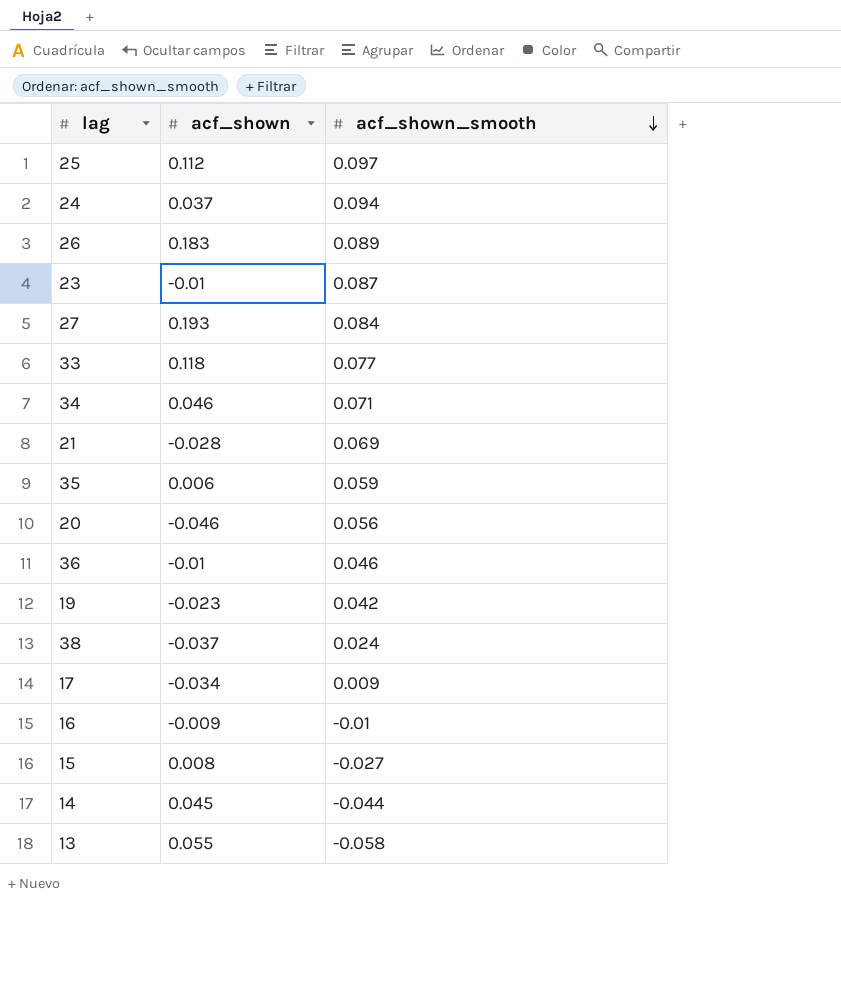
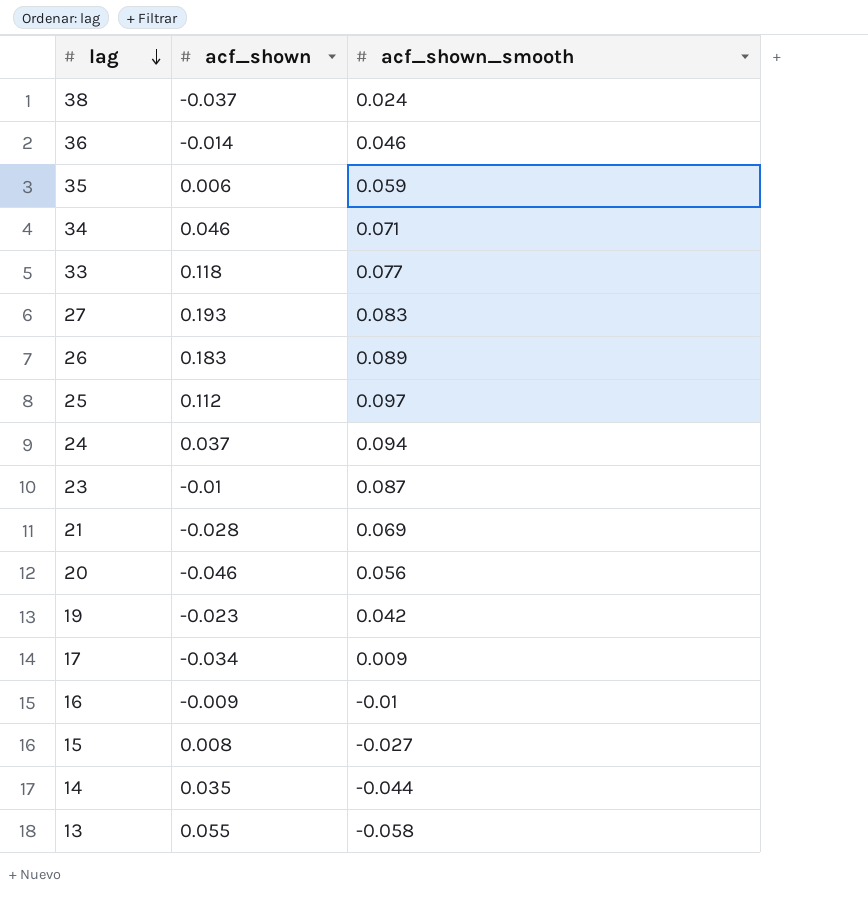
row order: acf_shown_smooth descending -> lag descending
36 | acf_shown: -0.01 -> -0.014
27 | acf_shown_smooth: 0.084 -> 0.083
14 | acf_shown: 0.045 -> 0.035

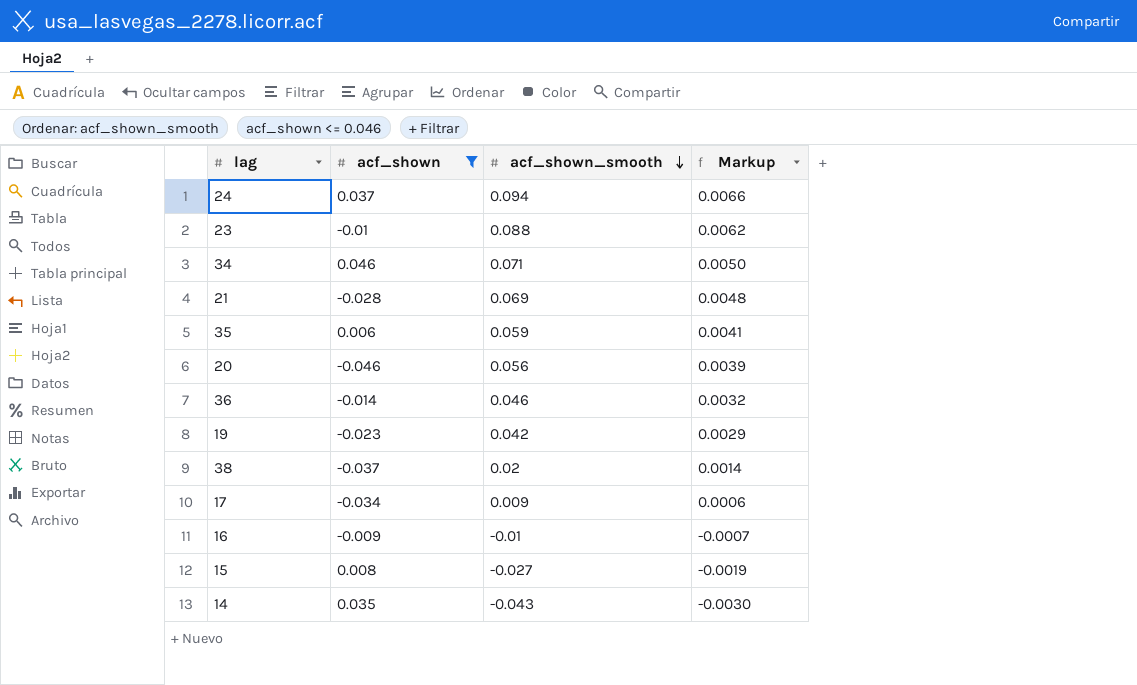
filter: none -> acf_shown <= 0.046
row order: lag descending -> acf_shown_smooth descending
column Markup | formula: none -> [acf_shown_smooth] * 0.07
23 | acf_shown_smooth: 0.087 -> 0.088
38 | acf_shown_smooth: 0.024 -> 0.02
14 | acf_shown_smooth: -0.044 -> -0.043

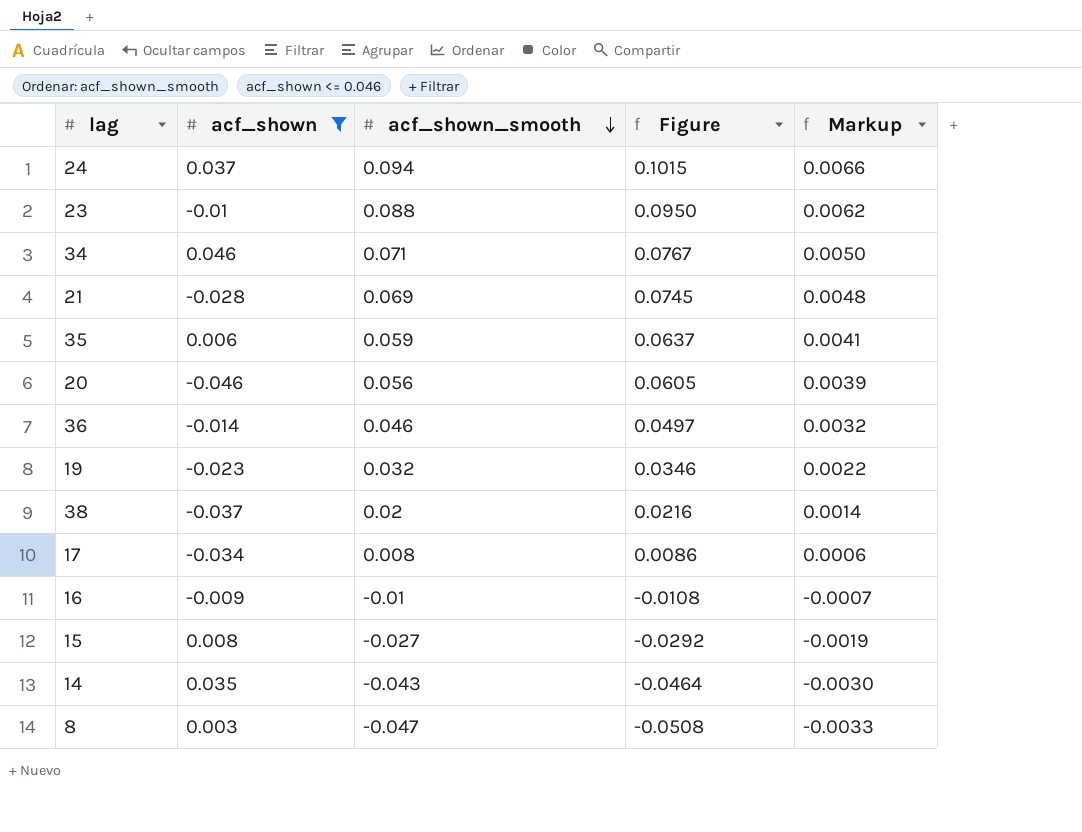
column Figure | formula: none -> [acf_shown_smooth] * 1.08
19 | acf_shown_smooth: 0.042 -> 0.032
19 | Markup: 0.0029 -> 0.0022
17 | acf_shown_smooth: 0.009 -> 0.008
row 8: none -> 0.003 | -0.047 | -0.0508 | -0.0033

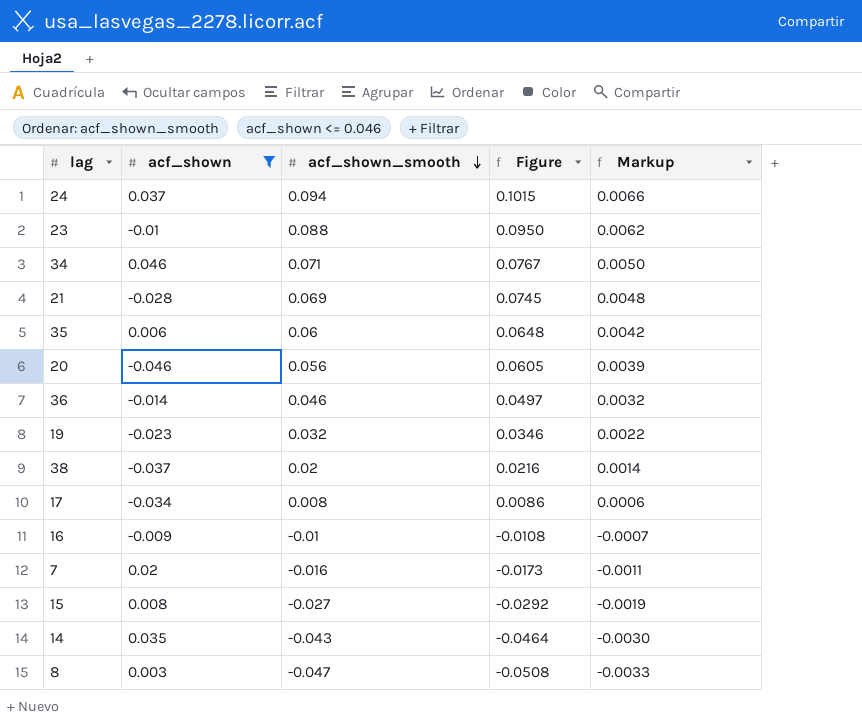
35 | acf_shown_smooth: 0.059 -> 0.06
35 | Figure: 0.0637 -> 0.0648
35 | Markup: 0.0041 -> 0.0042
row 7: none -> 0.02 | -0.016 | -0.0173 | -0.0011

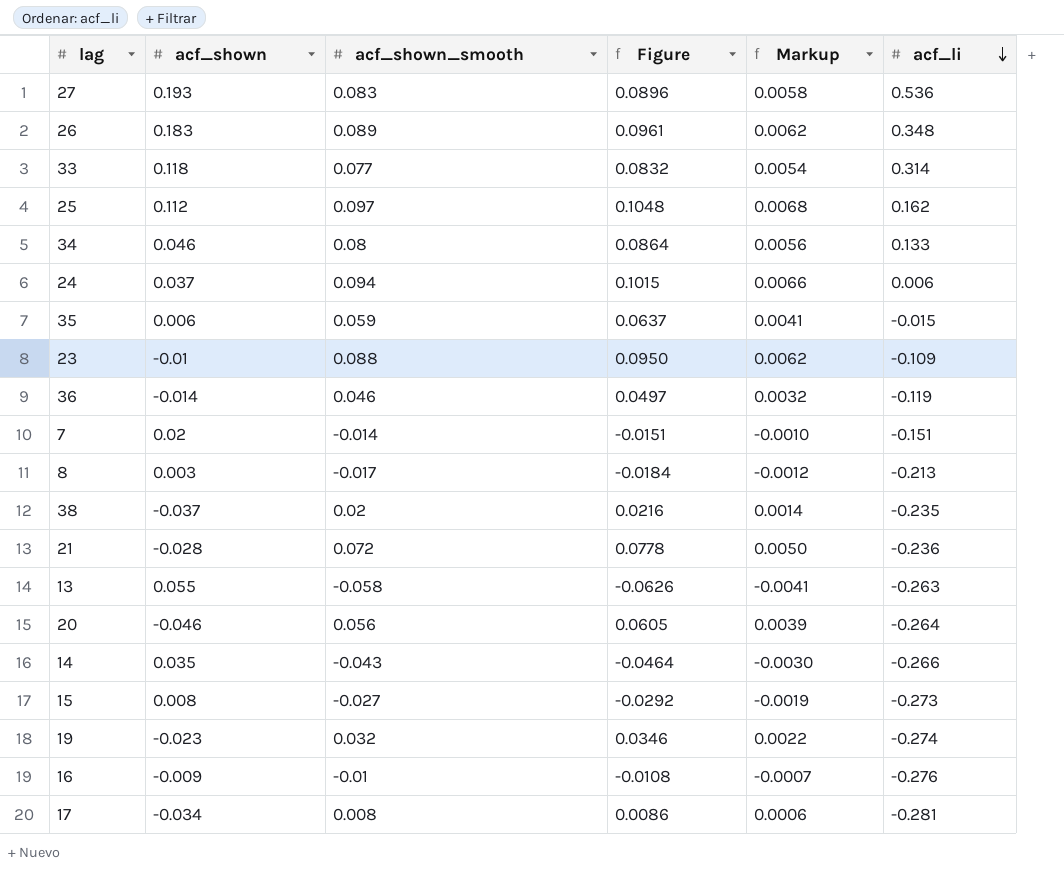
filter: acf_shown <= 0.046 -> none
row order: acf_shown_smooth descending -> acf_li descending
column acf_li | position: none -> 6
34 | acf_shown_smooth: 0.071 -> 0.08
34 | Figure: 0.0767 -> 0.0864
34 | Markup: 0.0050 -> 0.0056
35 | acf_shown_smooth: 0.06 -> 0.059
35 | Figure: 0.0648 -> 0.0637
35 | Markup: 0.0042 -> 0.0041
7 | acf_shown_smooth: -0.016 -> -0.014
7 | Figure: -0.0173 -> -0.0151
7 | Markup: -0.0011 -> -0.0010
8 | acf_shown_smooth: -0.047 -> -0.017
8 | Figure: -0.0508 -> -0.0184
8 | Markup: -0.0033 -> -0.0012
21 | acf_shown_smooth: 0.069 -> 0.072
21 | Figure: 0.0745 -> 0.0778
21 | Markup: 0.0048 -> 0.0050

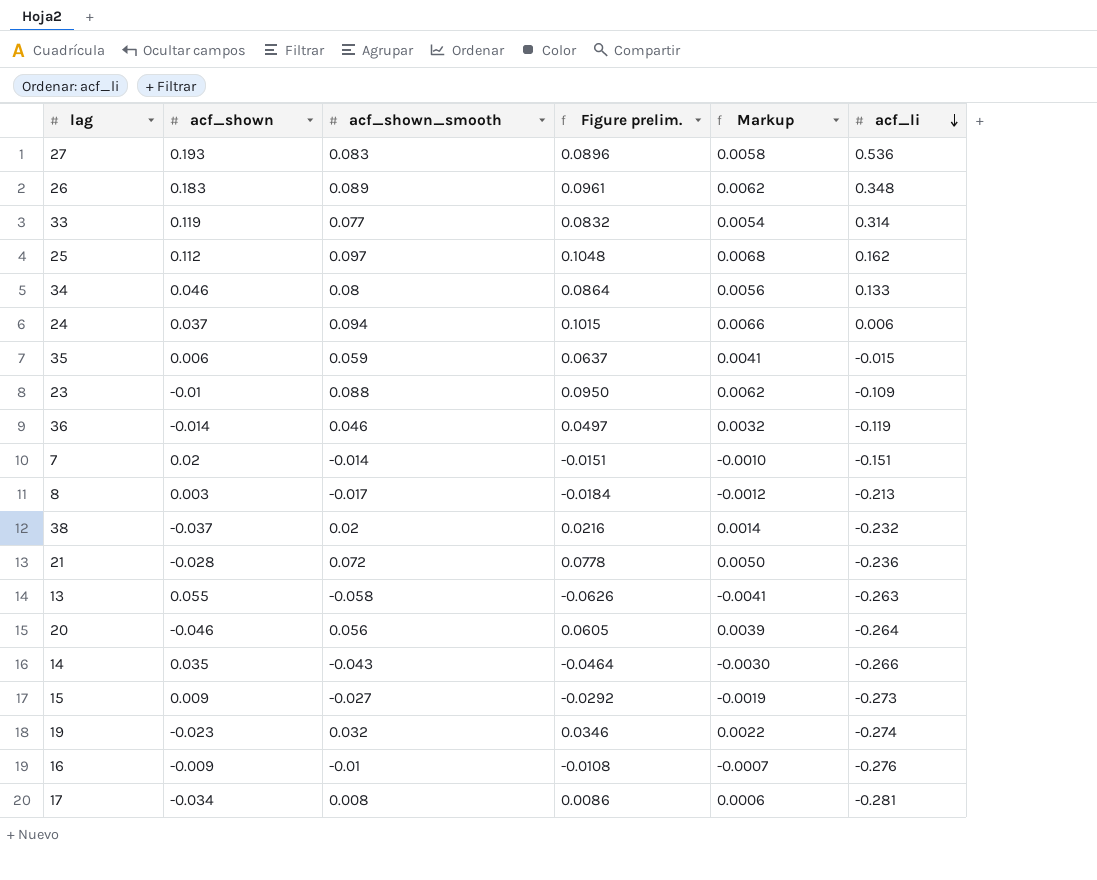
column name: Figure -> Figure prelim.
33 | acf_shown: 0.118 -> 0.119
38 | acf_li: -0.235 -> -0.232
15 | acf_shown: 0.008 -> 0.009

